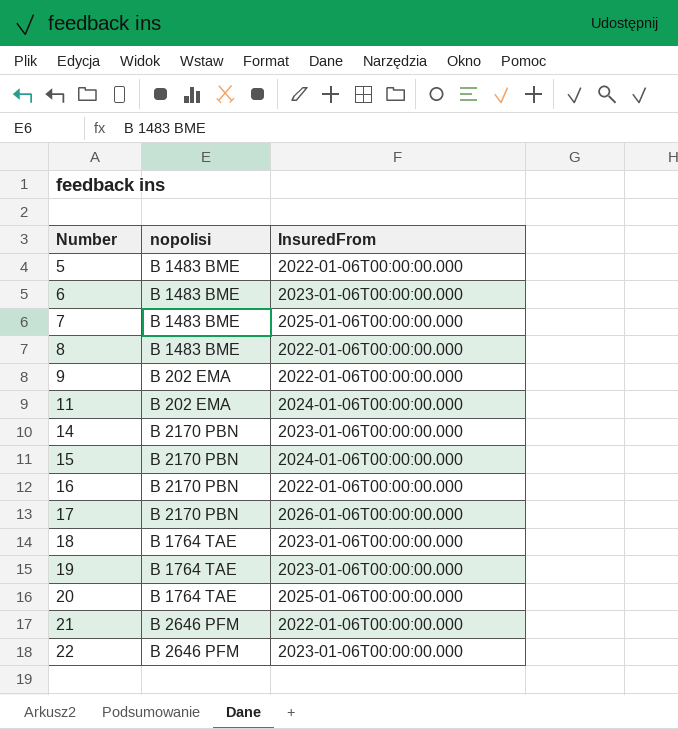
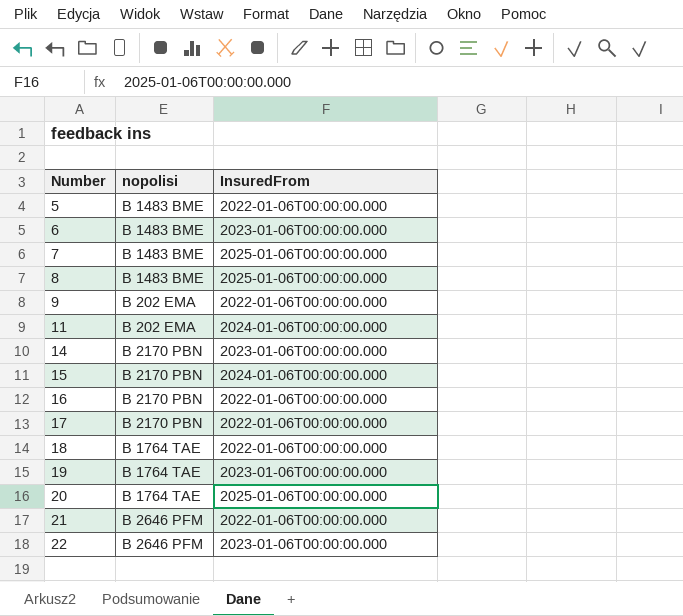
8 | InsuredFrom: 2022-01-06T00:00:00.000 -> 2025-01-06T00:00:00.000
17 | InsuredFrom: 2026-01-06T00:00:00.000 -> 2022-01-06T00:00:00.000
18 | InsuredFrom: 2023-01-06T00:00:00.000 -> 2022-01-06T00:00:00.000

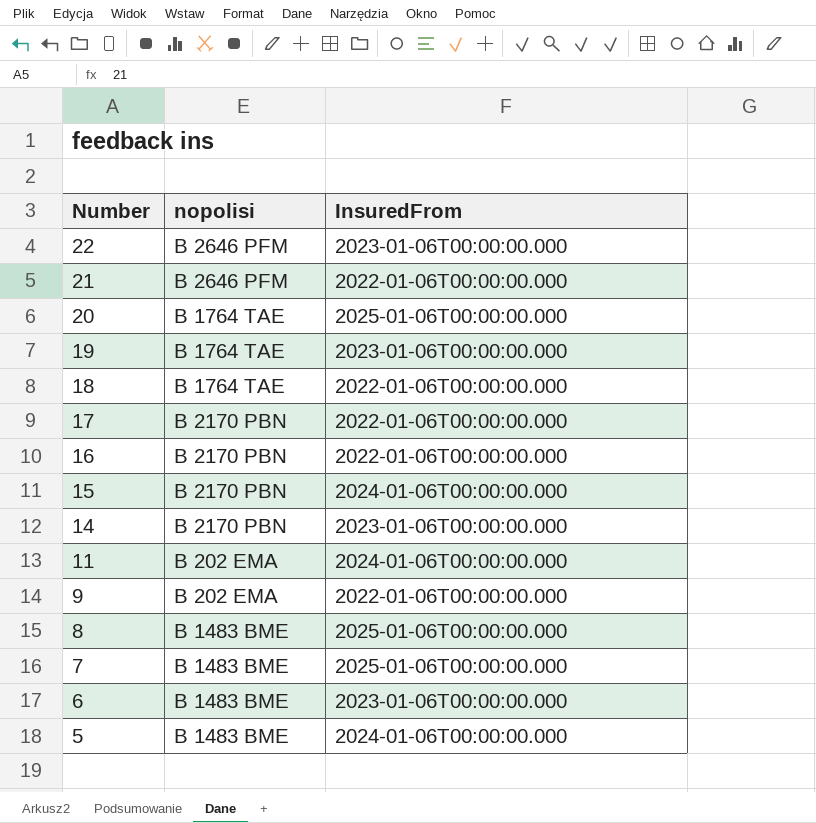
row order: Number ascending -> Number descending
5 | InsuredFrom: 2022-01-06T00:00:00.000 -> 2024-01-06T00:00:00.000

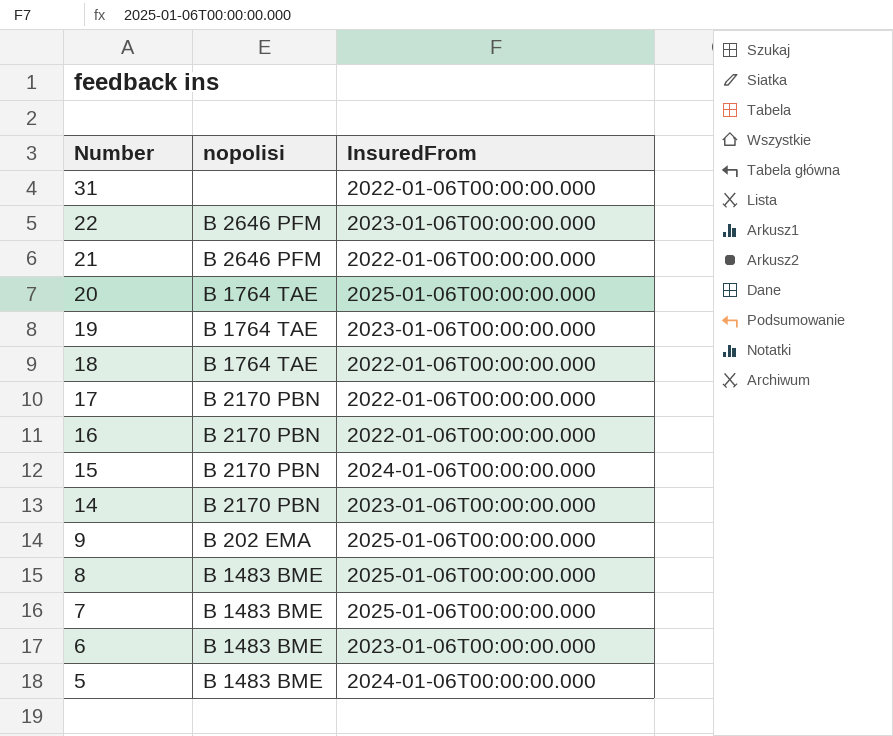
row 11: B 202 EMA | 2024-01-06T00:00:00.000 -> none
row 31: none -> none | 2022-01-06T00:00:00.000
9 | InsuredFrom: 2022-01-06T00:00:00.000 -> 2025-01-06T00:00:00.000

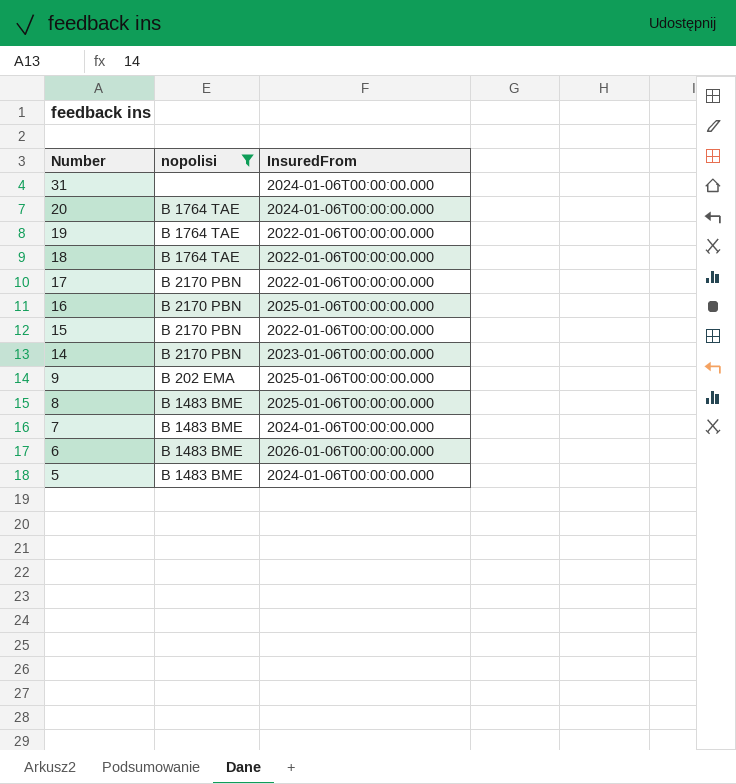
filter: none -> nopolisi != B 2646 PFM
31 | InsuredFrom: 2022-01-06T00:00:00.000 -> 2024-01-06T00:00:00.000
20 | InsuredFrom: 2025-01-06T00:00:00.000 -> 2024-01-06T00:00:00.000
19 | InsuredFrom: 2023-01-06T00:00:00.000 -> 2022-01-06T00:00:00.000
16 | InsuredFrom: 2022-01-06T00:00:00.000 -> 2025-01-06T00:00:00.000
15 | InsuredFrom: 2024-01-06T00:00:00.000 -> 2022-01-06T00:00:00.000
7 | InsuredFrom: 2025-01-06T00:00:00.000 -> 2024-01-06T00:00:00.000
6 | InsuredFrom: 2023-01-06T00:00:00.000 -> 2026-01-06T00:00:00.000

